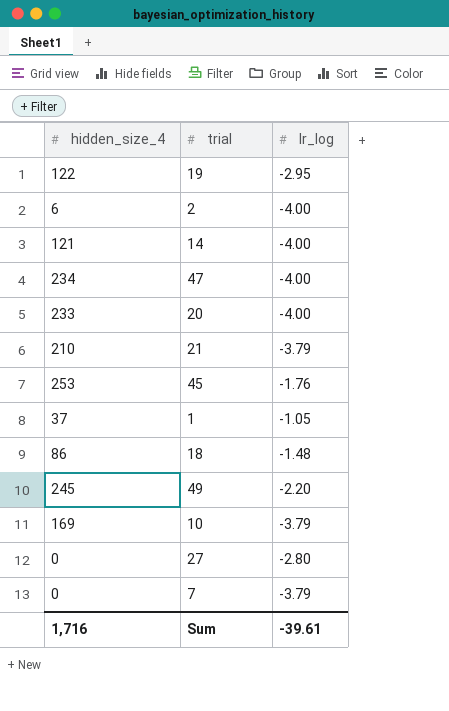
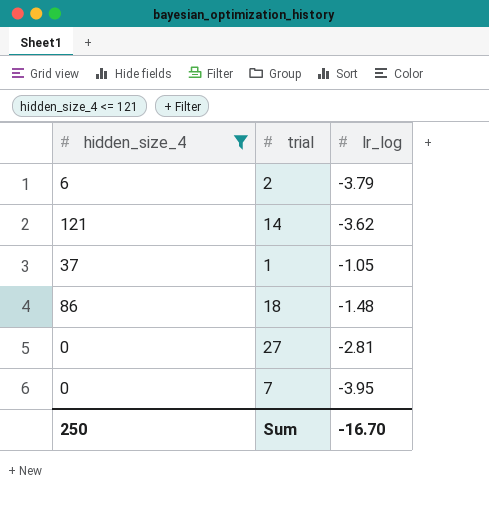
filter: none -> hidden_size_4 <= 121
2 | lr_log: -4.00 -> -3.79
14 | lr_log: -4.00 -> -3.62
27 | lr_log: -2.80 -> -2.81
7 | lr_log: -3.79 -> -3.95
Sum | hidden_size_4: 1,716 -> 250
Sum | lr_log: -39.61 -> -16.70

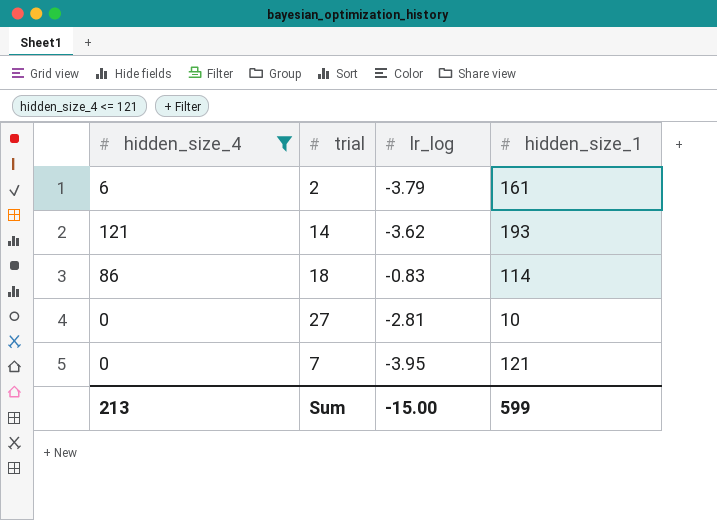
column hidden_size_1 | position: none -> 4
row 1: 37 | -1.05 -> none
18 | lr_log: -1.48 -> -0.83
Sum | hidden_size_4: 250 -> 213
Sum | lr_log: -16.70 -> -15.00

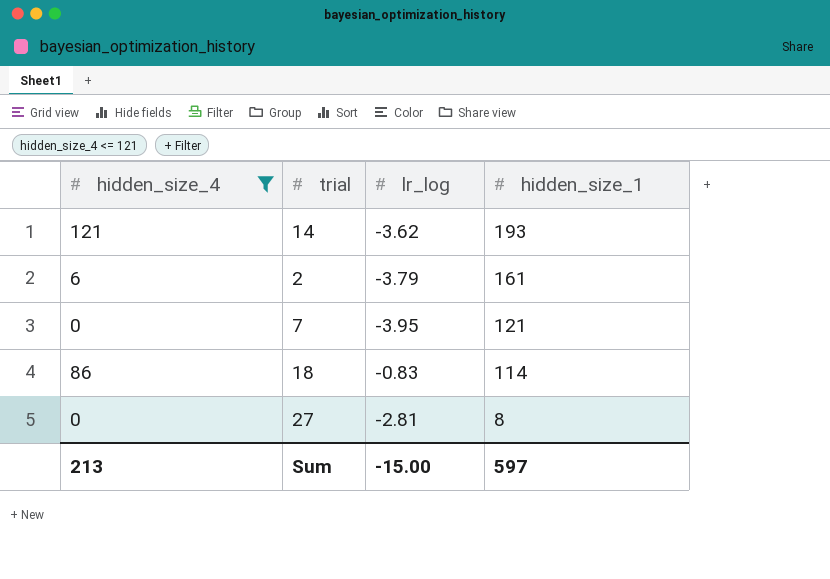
row order: none -> hidden_size_1 descending
27 | hidden_size_1: 10 -> 8
Sum | hidden_size_1: 599 -> 597

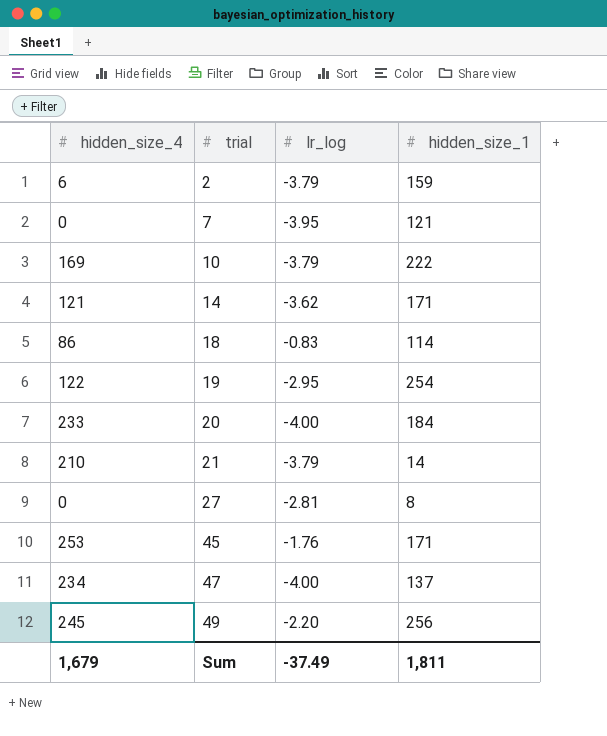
filter: hidden_size_4 <= 121 -> none
row order: hidden_size_1 descending -> trial ascending
2 | hidden_size_1: 161 -> 159
14 | hidden_size_1: 193 -> 171
Sum | hidden_size_4: 213 -> 1,679
Sum | lr_log: -15.00 -> -37.49
Sum | hidden_size_1: 597 -> 1,811

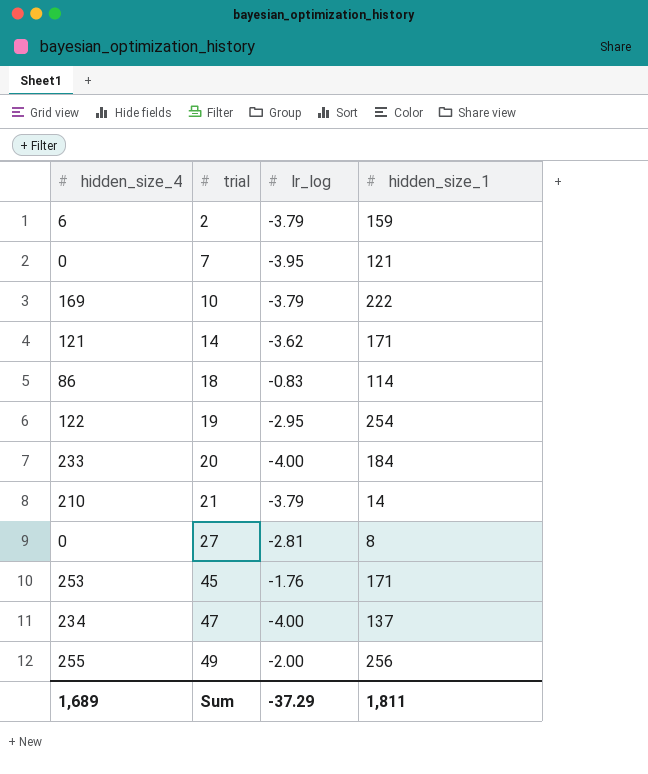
49 | hidden_size_4: 245 -> 255
49 | lr_log: -2.20 -> -2.00
Sum | hidden_size_4: 1,679 -> 1,689
Sum | lr_log: -37.49 -> -37.29

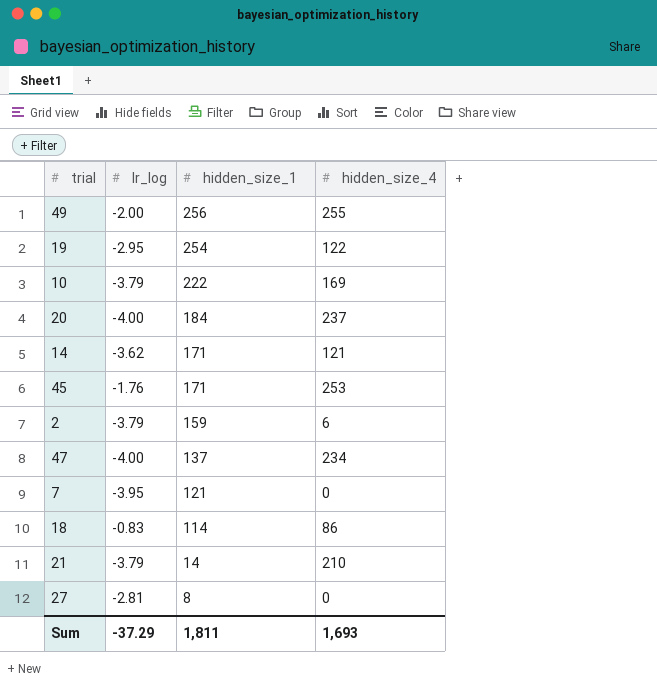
row order: trial ascending -> hidden_size_1 descending
column hidden_size_4 | position: 1 -> 4
20 | hidden_size_4: 233 -> 237
Sum | hidden_size_4: 1,689 -> 1,693

